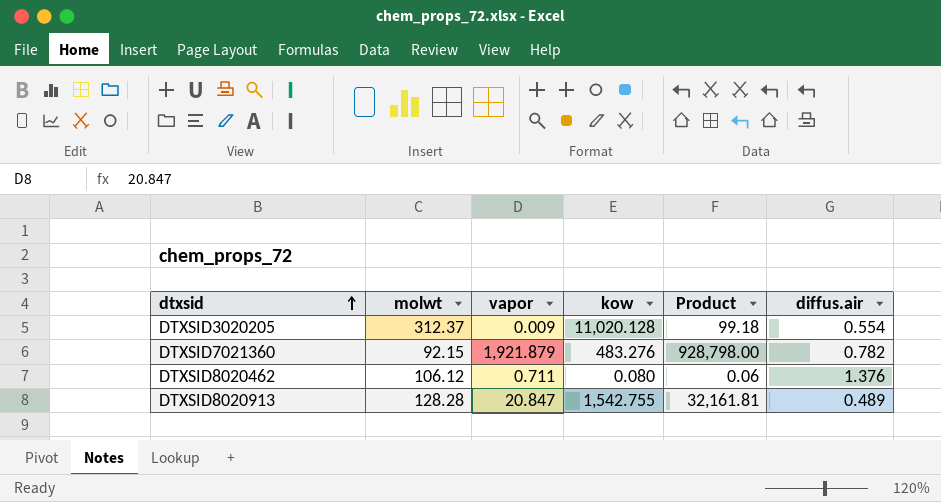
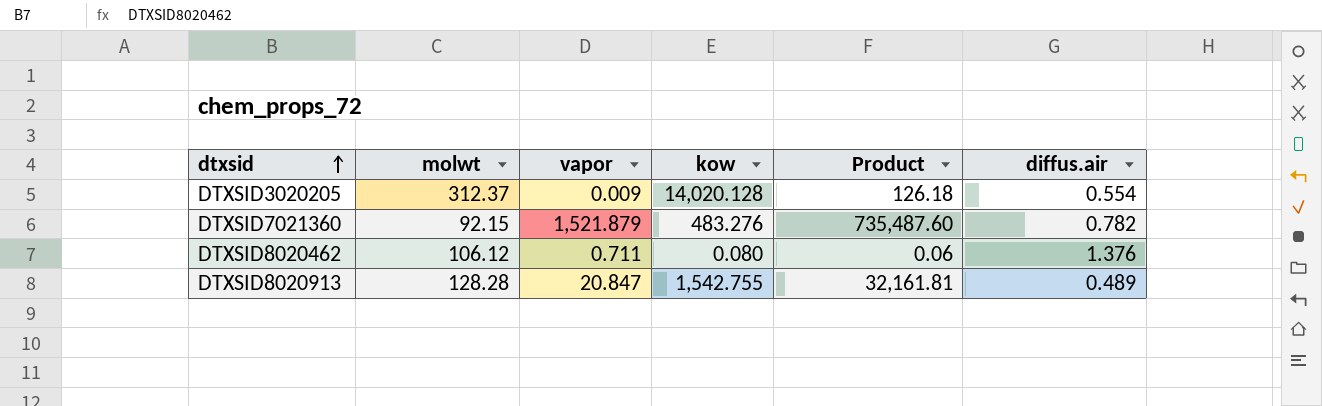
DTXSID3020205 | kow: 11,020.128 -> 14,020.128
DTXSID3020205 | Product: 99.18 -> 126.18
DTXSID7021360 | vapor: 1,921.879 -> 1,521.879
DTXSID7021360 | Product: 928,798.00 -> 735,487.60

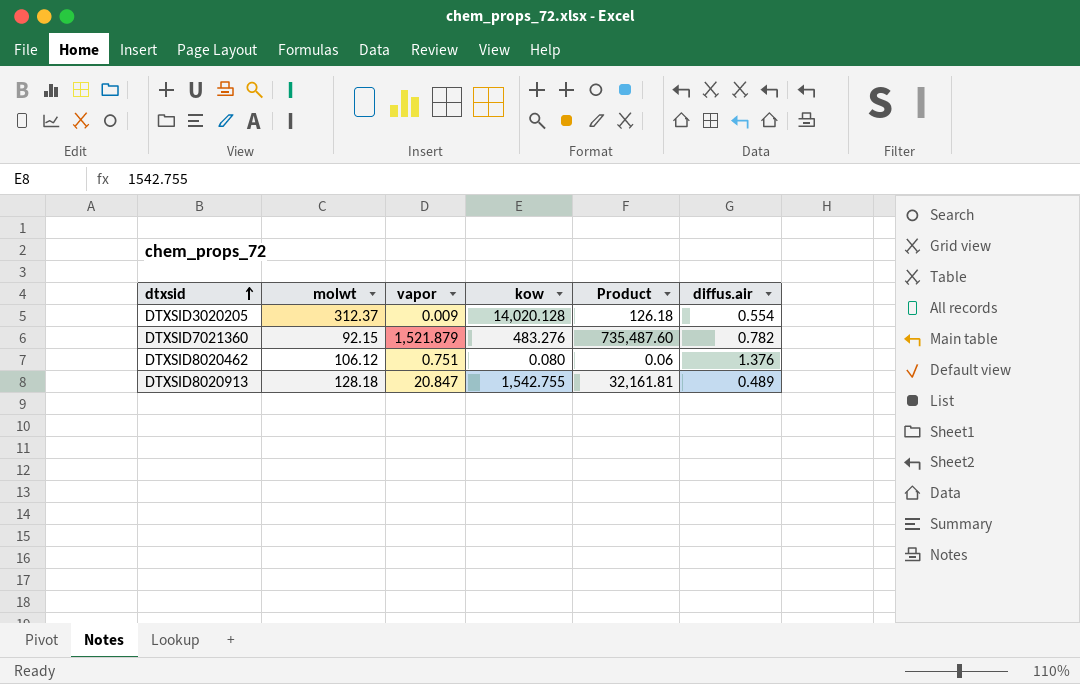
DTXSID8020462 | vapor: 0.711 -> 0.751
DTXSID8020913 | molwt: 128.28 -> 128.18

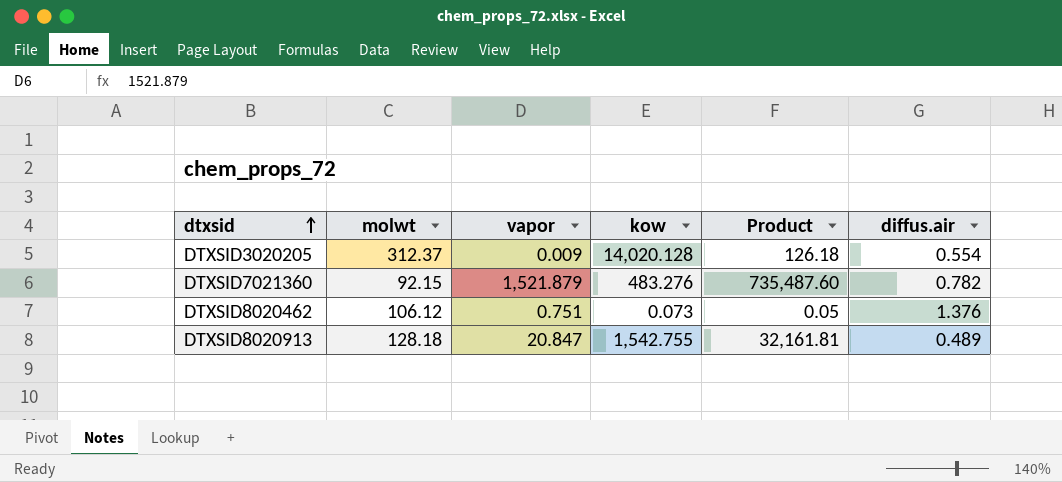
DTXSID8020462 | kow: 0.080 -> 0.073
DTXSID8020462 | Product: 0.06 -> 0.05

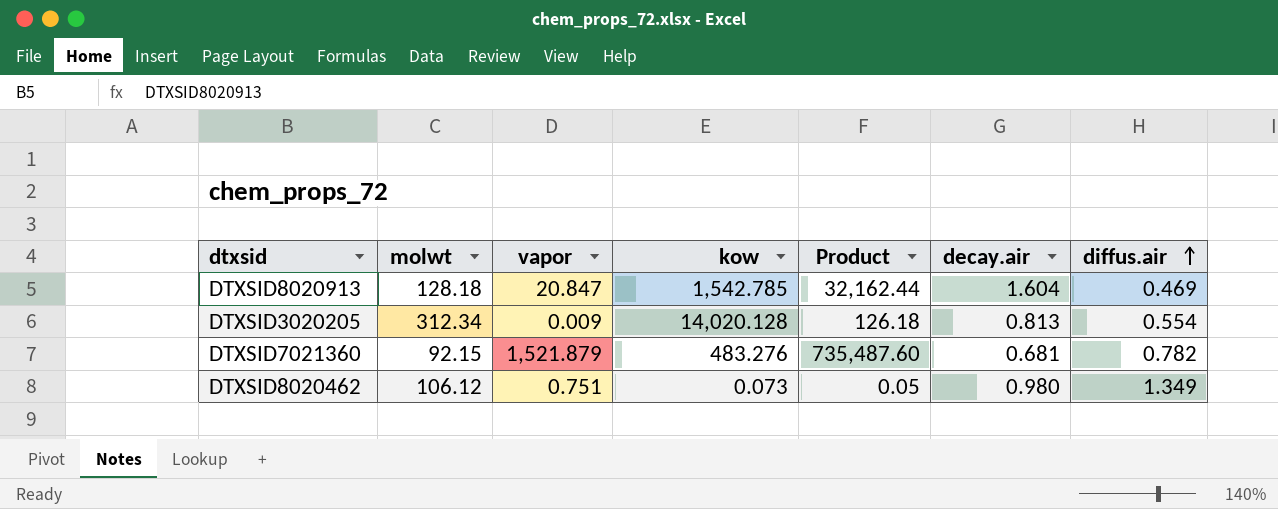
row order: dtxsid ascending -> diffus.air ascending
column decay.air | position: none -> 6
DTXSID8020913 | kow: 1,542.755 -> 1,542.785
DTXSID8020913 | Product: 32,161.81 -> 32,162.44
DTXSID8020913 | diffus.air: 0.489 -> 0.469
DTXSID3020205 | molwt: 312.37 -> 312.34
DTXSID8020462 | diffus.air: 1.376 -> 1.349

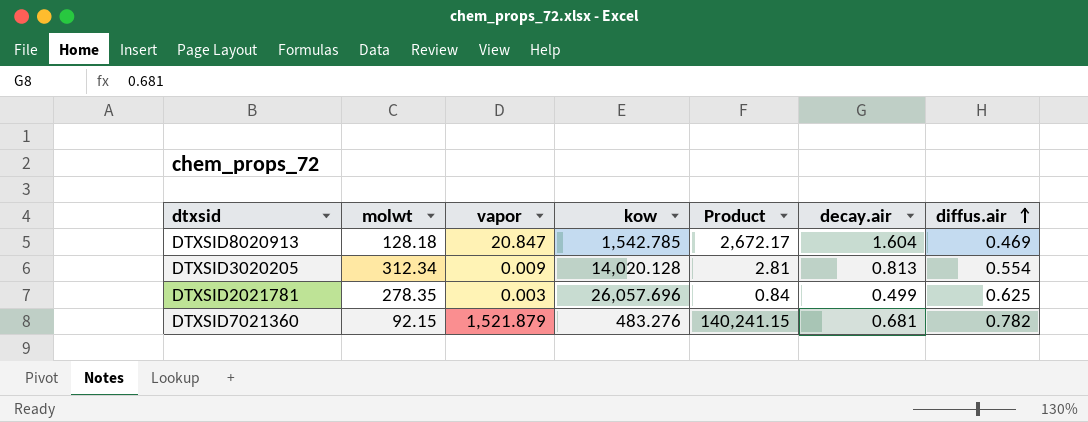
column Product | formula: [vapor] * [kow] -> [molwt] * [vapor]
row DTXSID8020462: 106.12 | 0.751 | 0.073 | 0.05 | 0.980 | 1.349 -> none
row DTXSID2021781: none -> 278.35 | 0.003 | 26,057.696 | 0.84 | 0.499 | 0.625

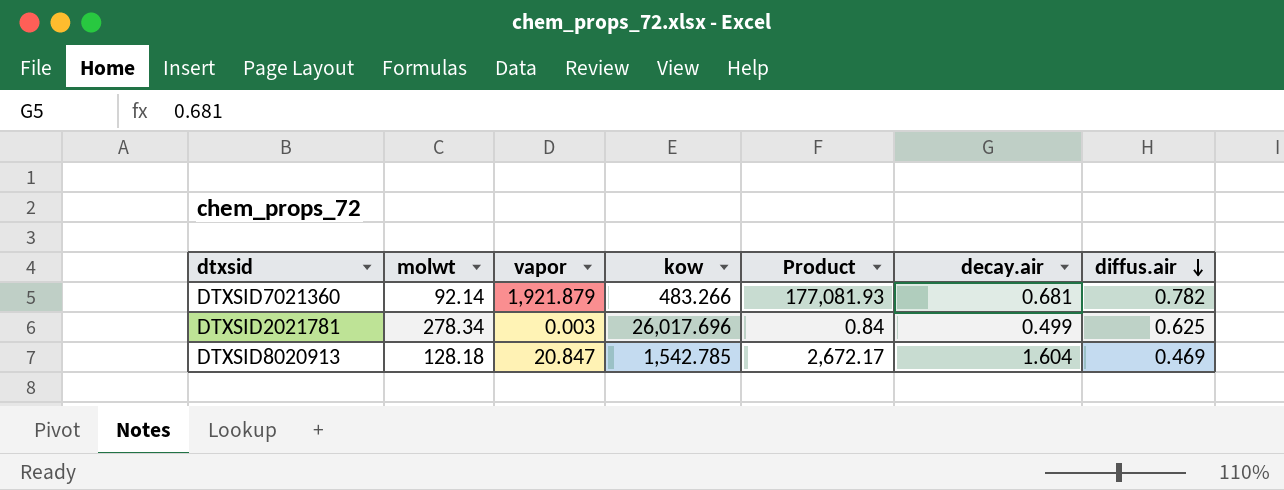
row order: diffus.air ascending -> diffus.air descending
row DTXSID3020205: 312.34 | 0.009 | 14,020.128 | 2.81 | 0.813 | 0.554 -> none
DTXSID7021360 | molwt: 92.15 -> 92.14
DTXSID7021360 | vapor: 1,521.879 -> 1,921.879
DTXSID7021360 | kow: 483.276 -> 483.266
DTXSID7021360 | Product: 140,241.15 -> 177,081.93
DTXSID2021781 | molwt: 278.35 -> 278.34
DTXSID2021781 | kow: 26,057.696 -> 26,017.696

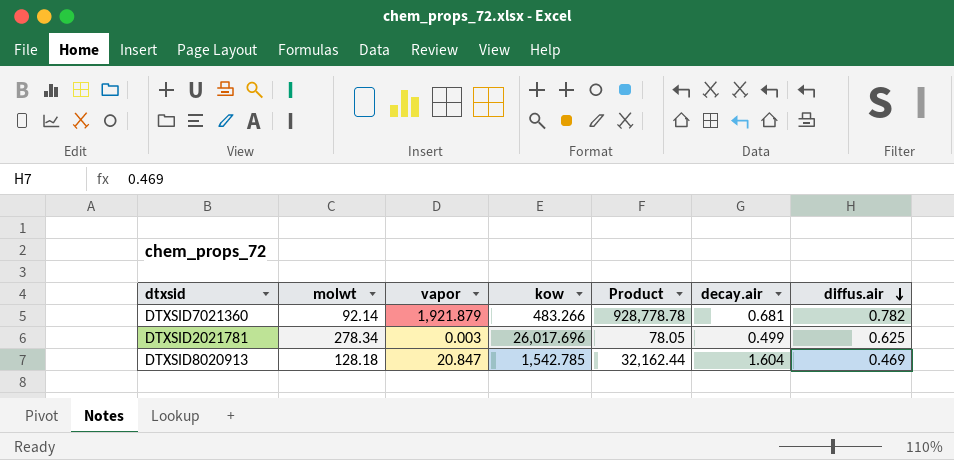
column Product | formula: [molwt] * [vapor] -> [vapor] * [kow]

